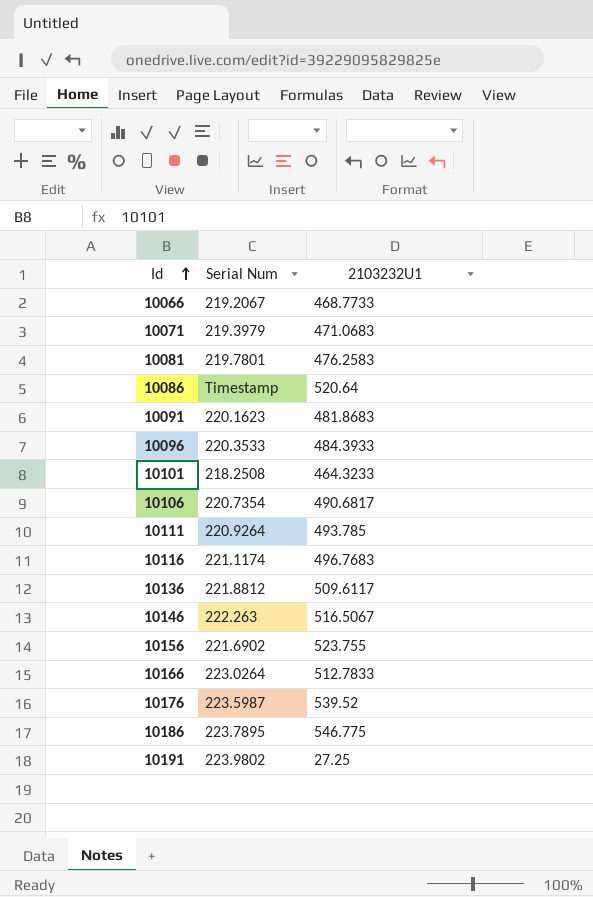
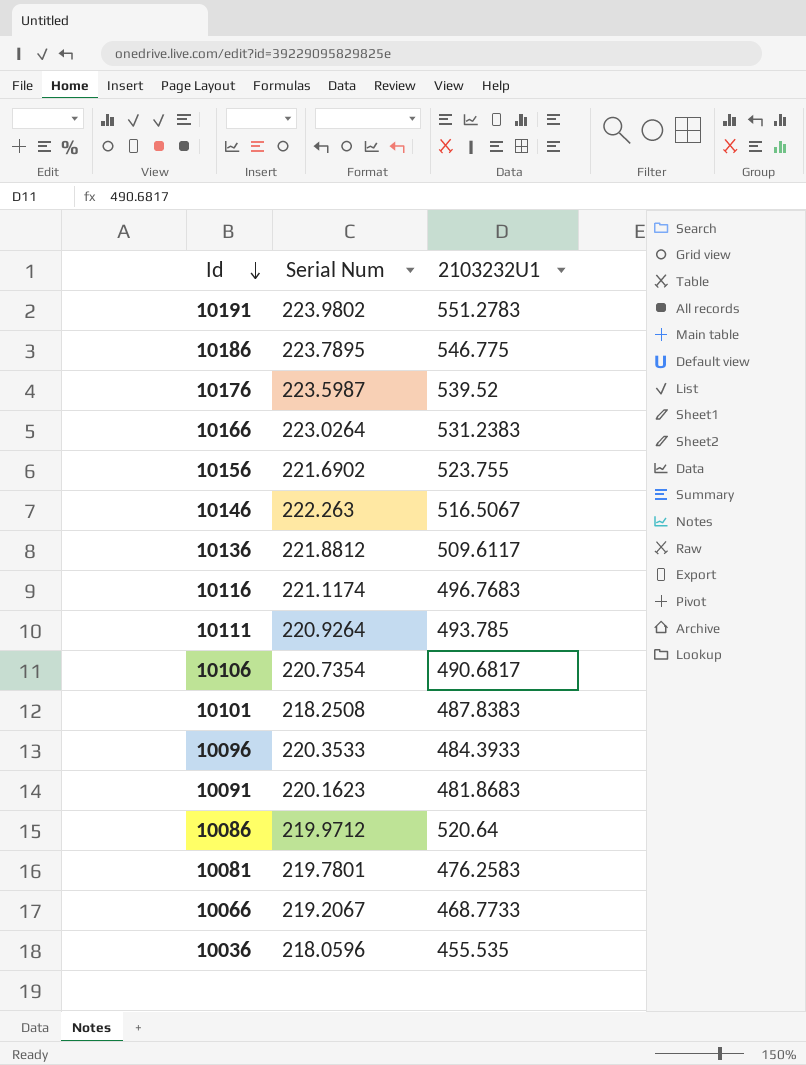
row order: Id ascending -> Id descending
row 10071: 219.3979 | 471.0683 -> none
10191 | 2103232U1: 27.25 -> 551.2783
10166 | 2103232U1: 512.7833 -> 531.2383
10101 | 2103232U1: 464.3233 -> 487.8383
10086 | Serial Num: Timestamp -> 219.9712
row 10036: none -> 218.0596 | 455.535

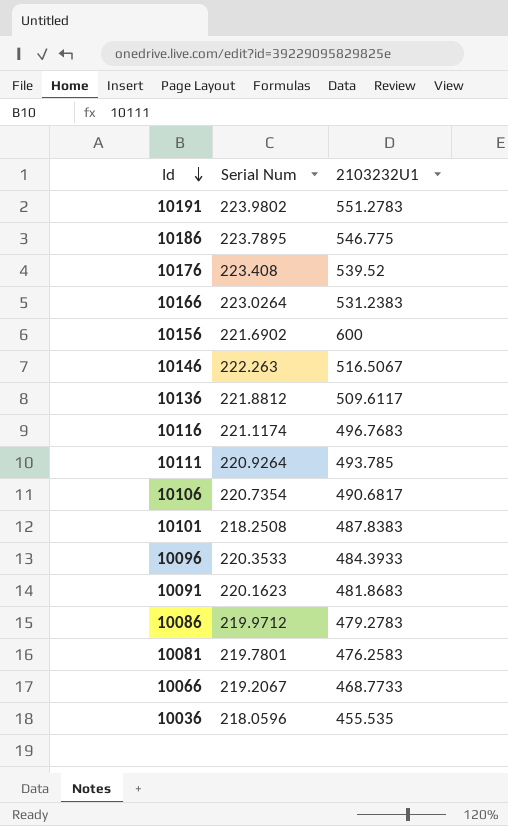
10176 | Serial Num: 223.5987 -> 223.408
10156 | 2103232U1: 523.755 -> 600
10086 | 2103232U1: 520.64 -> 479.2783

